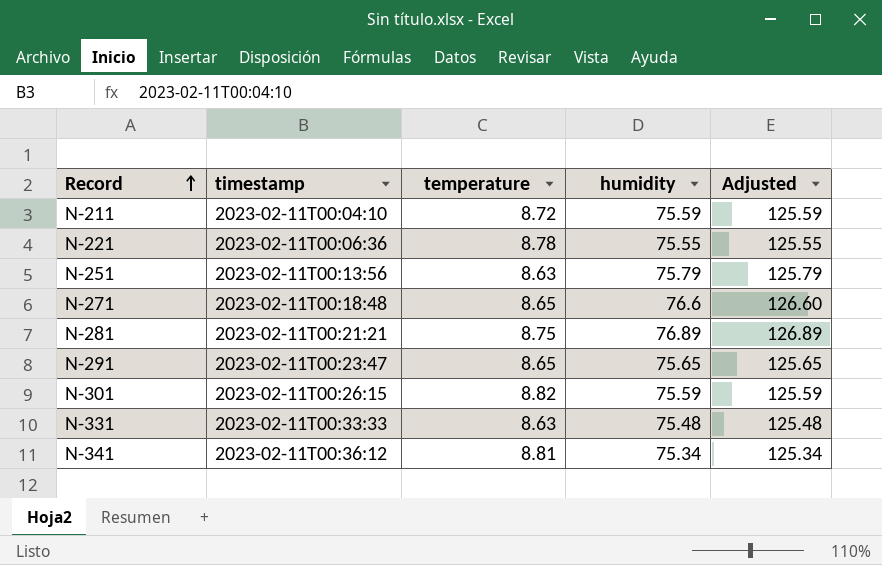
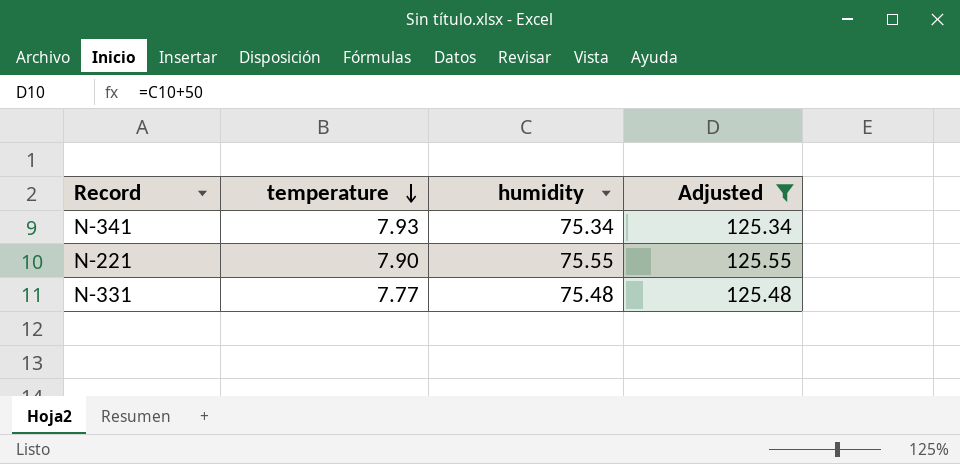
filter: none -> Adjusted <= 125.55
row order: Record ascending -> temperature descending
column timestamp | position: 2 -> none
N-341 | temperature: 8.81 -> 7.93
N-221 | temperature: 8.78 -> 7.90
N-331 | temperature: 8.63 -> 7.77

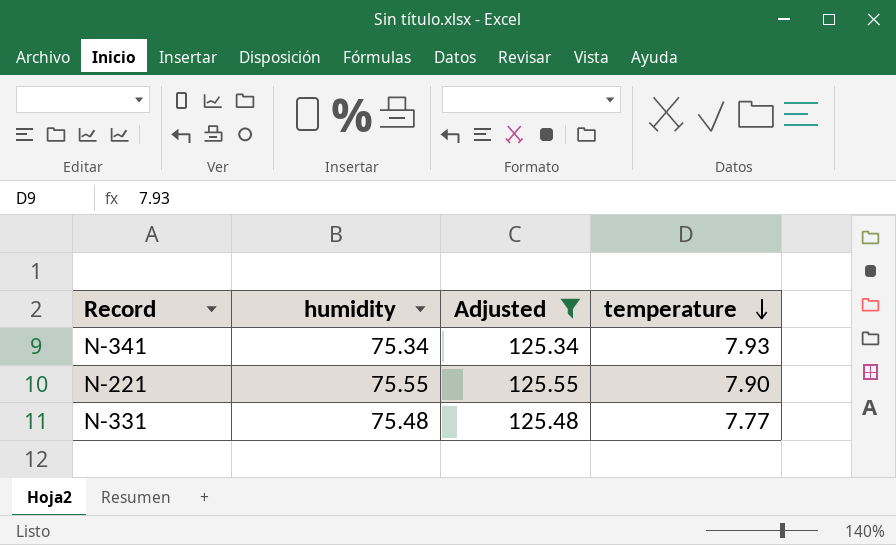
column temperature | position: 2 -> 4

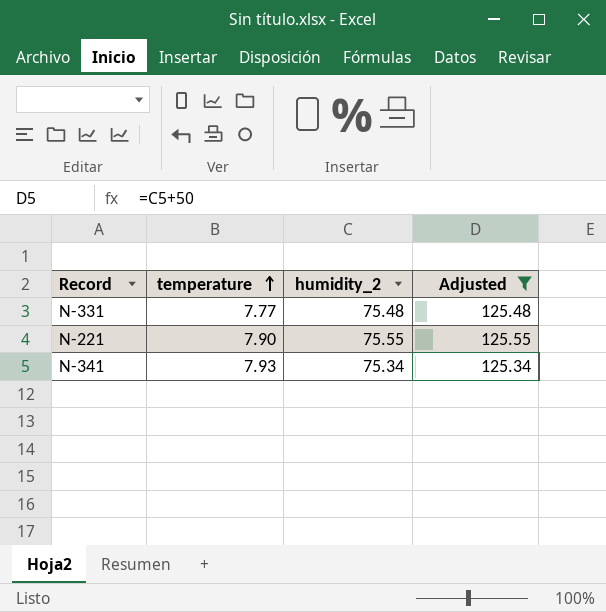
row order: temperature descending -> temperature ascending
column temperature | position: 4 -> 2
column name: humidity -> humidity_2

